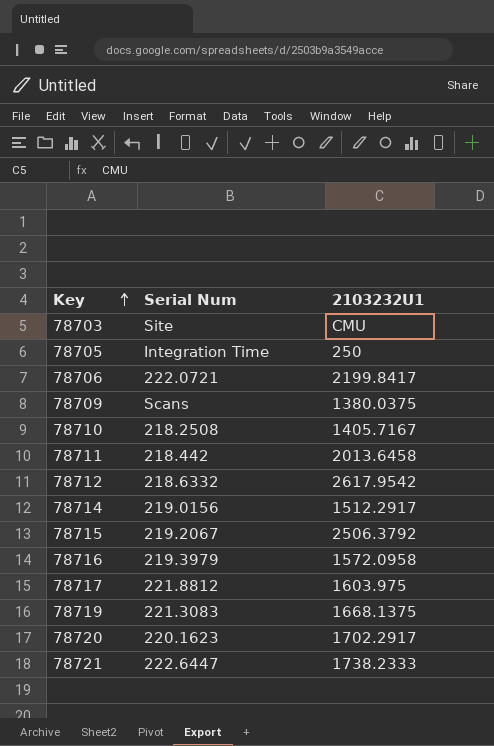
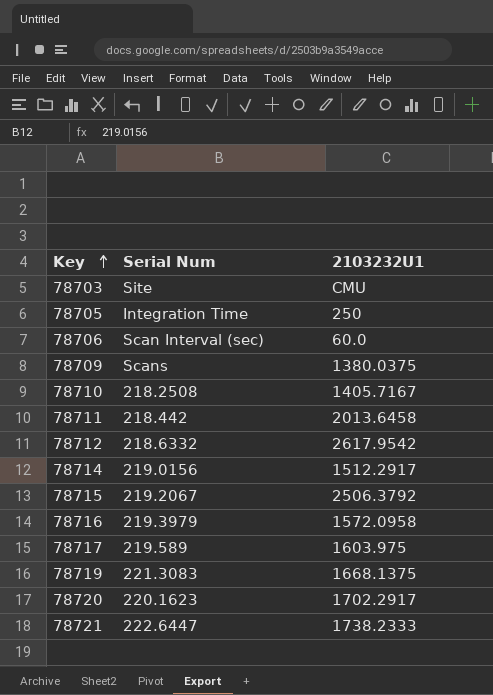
78706 | Serial Num: 222.0721 -> Scan Interval (sec)
78706 | 2103232U1: 2199.8417 -> 60.0
78717 | Serial Num: 221.8812 -> 219.589

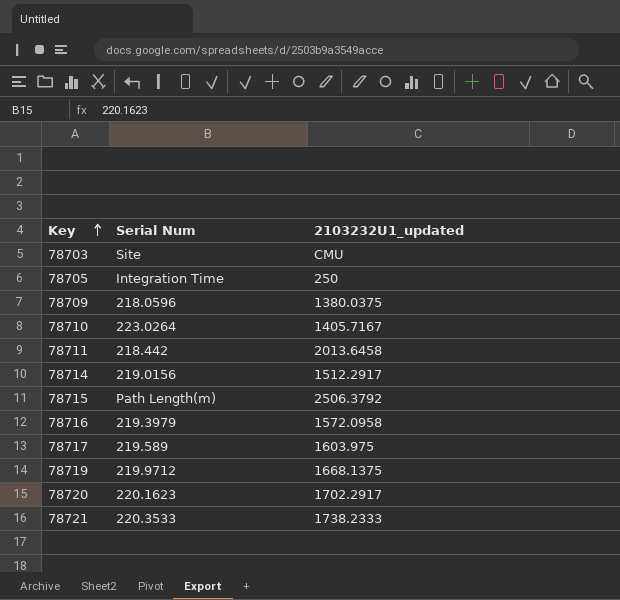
column name: 2103232U1 -> 2103232U1_updated
row 78706: Scan Interval (sec) | 60.0 -> none
row 78712: 218.6332 | 2617.9542 -> none
78709 | Serial Num: Scans -> 218.0596
78710 | Serial Num: 218.2508 -> 223.0264
78715 | Serial Num: 219.2067 -> Path Length(m)
78719 | Serial Num: 221.3083 -> 219.9712
78721 | Serial Num: 222.6447 -> 220.3533

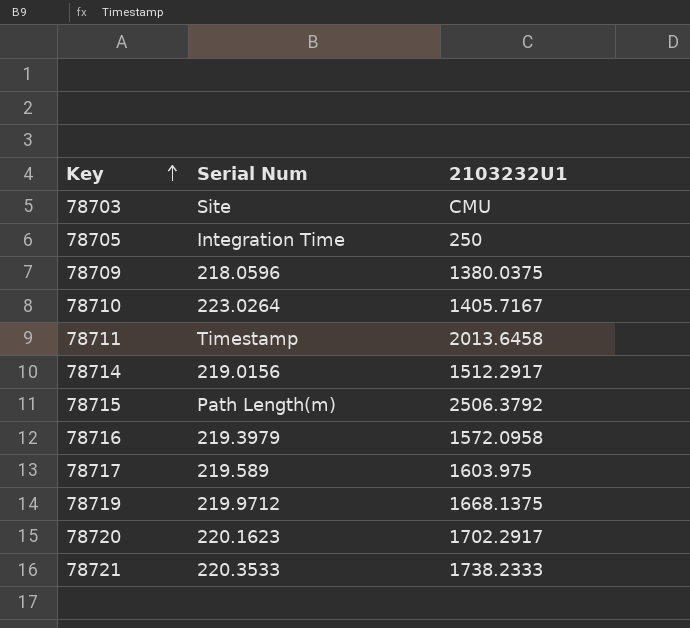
column name: 2103232U1_updated -> 2103232U1
78711 | Serial Num: 218.442 -> Timestamp

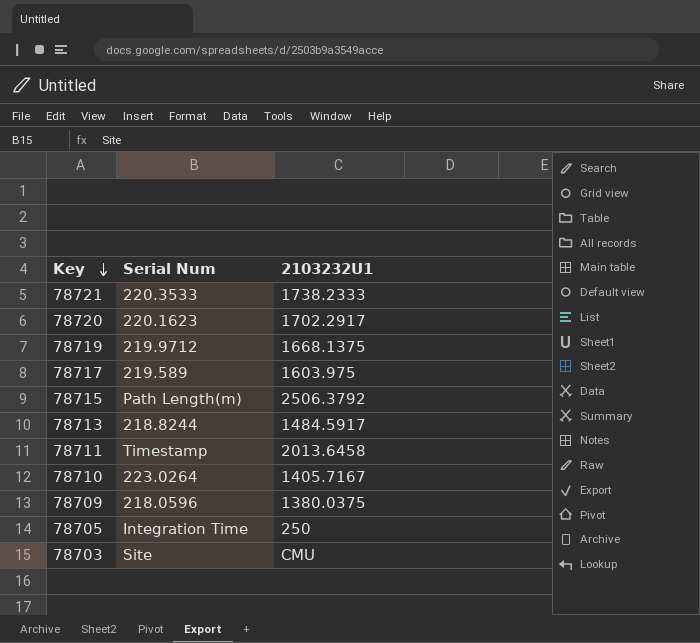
row order: Key ascending -> Key descending
row 78714: 219.0156 | 1512.2917 -> none
row 78716: 219.3979 | 1572.0958 -> none
row 78713: none -> 218.8244 | 1484.5917

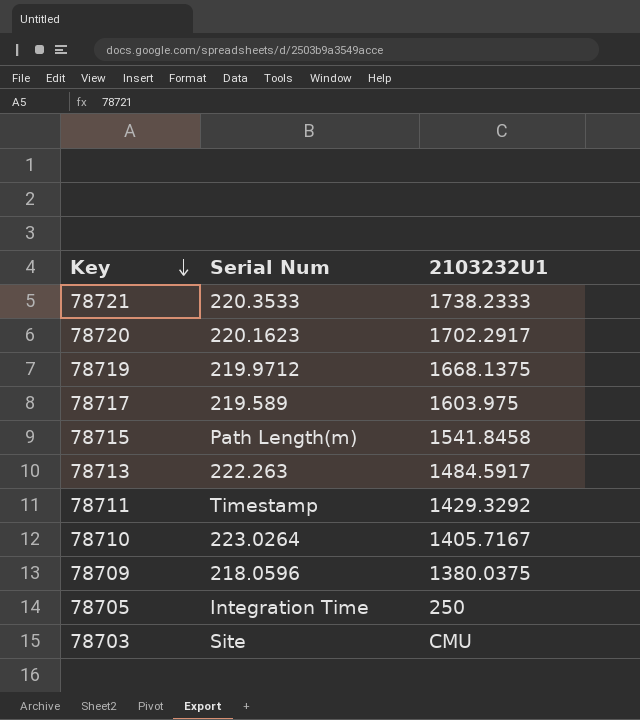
78715 | 2103232U1: 2506.3792 -> 1541.8458
78713 | Serial Num: 218.8244 -> 222.263
78711 | 2103232U1: 2013.6458 -> 1429.3292

